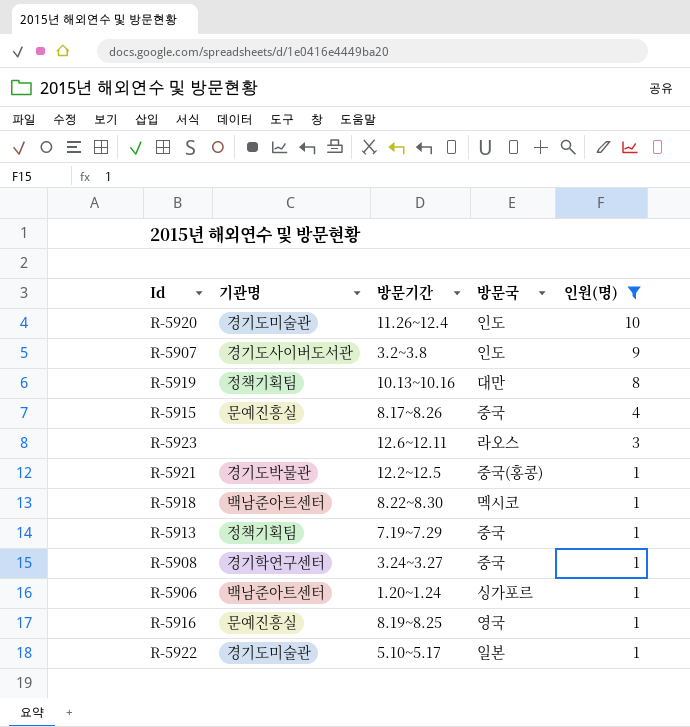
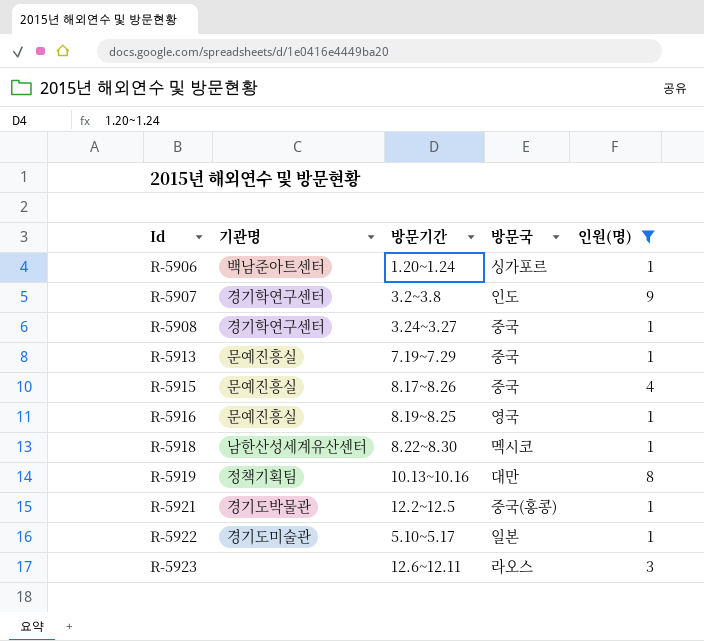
row order: 인원(명) descending -> Id ascending
row R-5920: 경기도미술관 | 11.26~12.4 | 인도 | 10 -> none
R-5907 | 기관명: 경기도사이버도서관 -> 경기학연구센터
R-5913 | 기관명: 정책기획팀 -> 문예진흥실
R-5918 | 기관명: 백남준아트센터 -> 남한산성세계유산센터

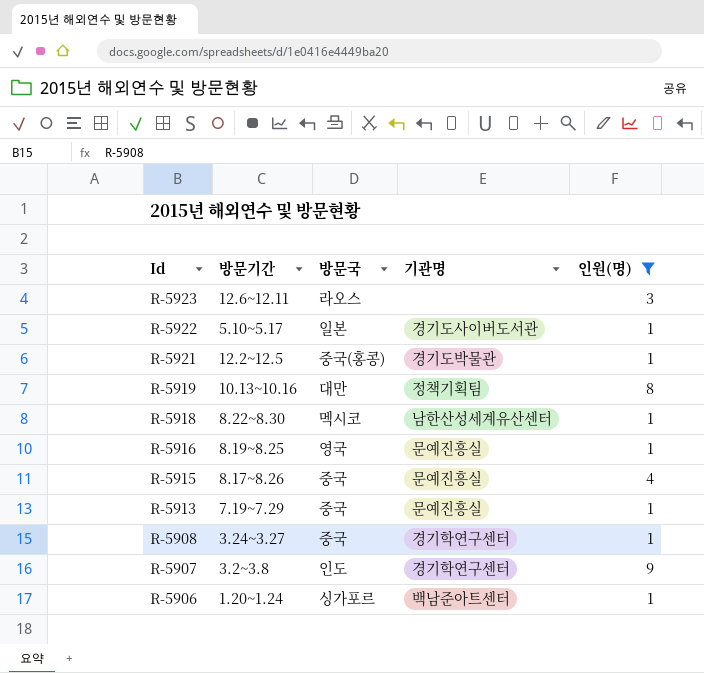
row order: Id ascending -> Id descending
column 기관명 | position: 2 -> 4
R-5922 | 기관명: 경기도미술관 -> 경기도사이버도서관

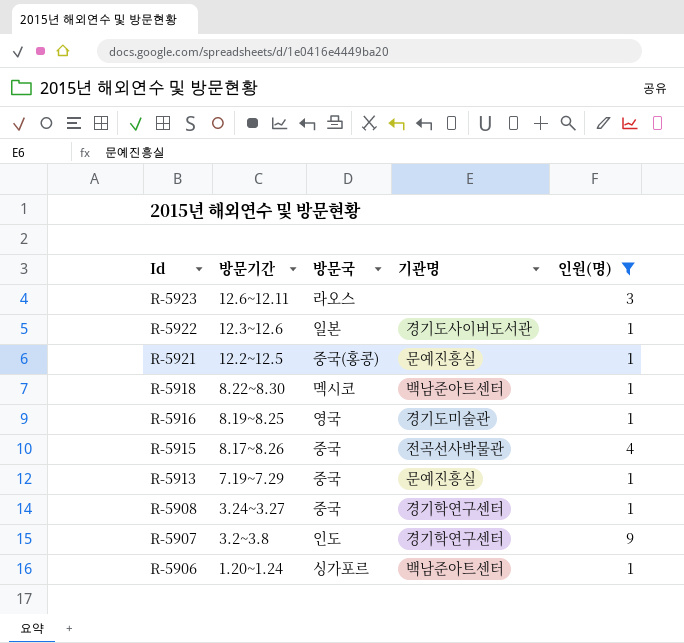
row R-5919: 10.13~10.16 | 대만 | 정책기획팀 | 8 -> none
R-5922 | 방문기간: 5.10~5.17 -> 12.3~12.6
R-5921 | 기관명: 경기도박물관 -> 문예진흥실
R-5918 | 기관명: 남한산성세계유산센터 -> 백남준아트센터
R-5916 | 기관명: 문예진흥실 -> 경기도미술관
R-5915 | 기관명: 문예진흥실 -> 전곡선사박물관

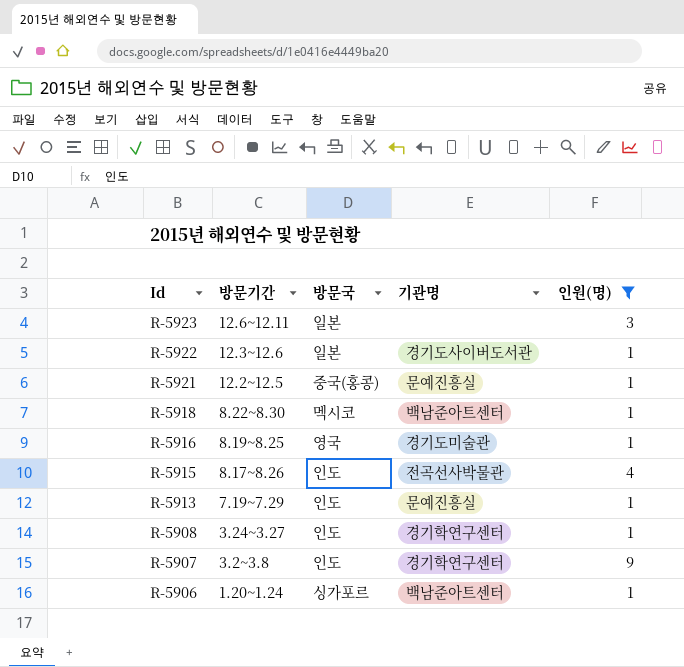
R-5923 | 방문국: 라오스 -> 일본
R-5915 | 방문국: 중국 -> 인도
R-5913 | 방문국: 중국 -> 인도
R-5908 | 방문국: 중국 -> 인도

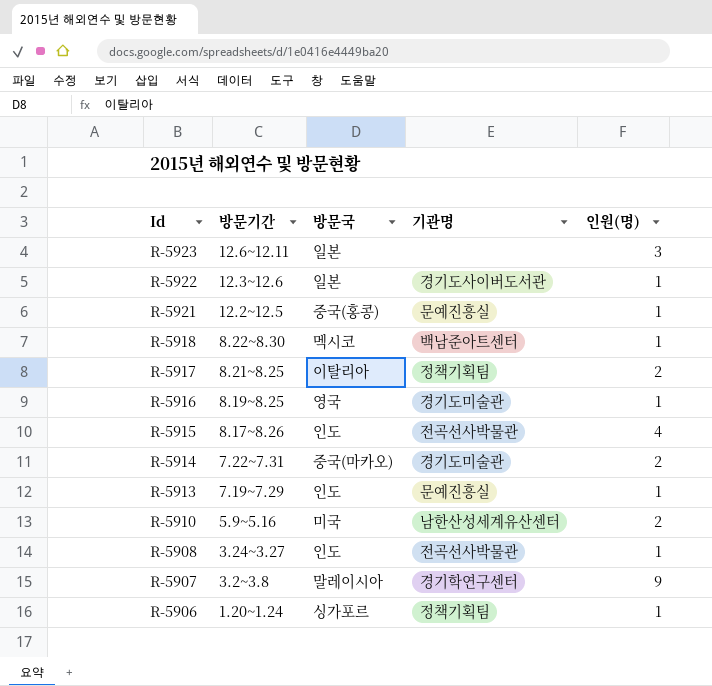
filter: 인원(명) != 2 -> none
R-5908 | 기관명: 경기학연구센터 -> 전곡선사박물관
R-5907 | 방문국: 인도 -> 말레이시아
R-5906 | 기관명: 백남준아트센터 -> 정책기획팀

